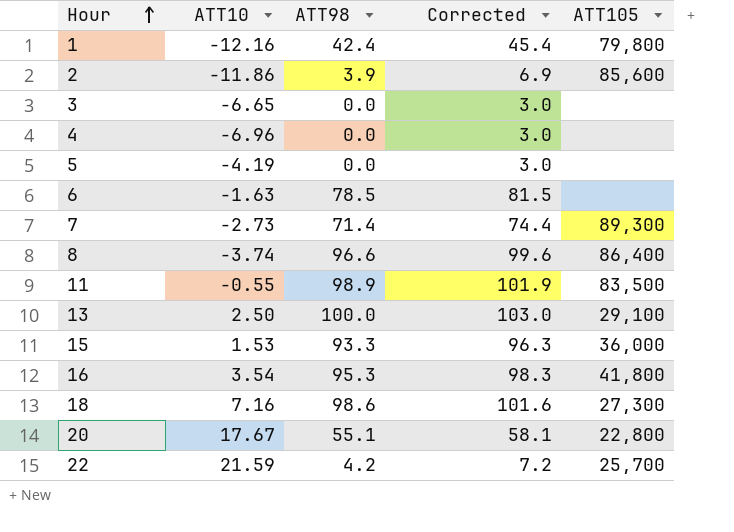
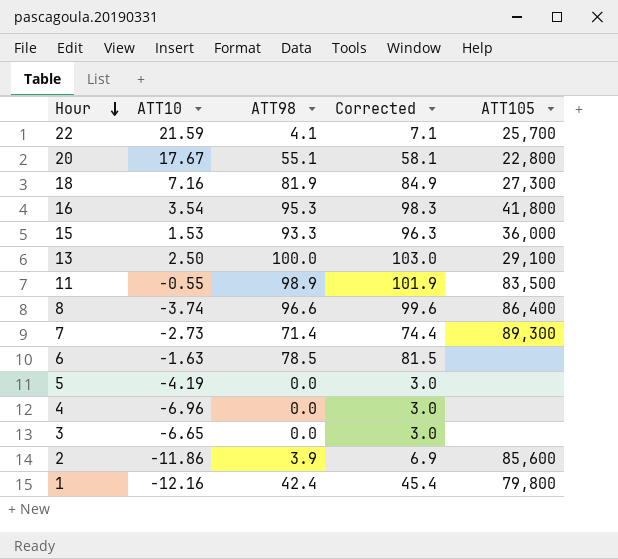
row order: Hour ascending -> Hour descending
22 | ATT98: 4.2 -> 4.1
22 | Corrected: 7.2 -> 7.1
18 | ATT98: 98.6 -> 81.9
18 | Corrected: 101.6 -> 84.9

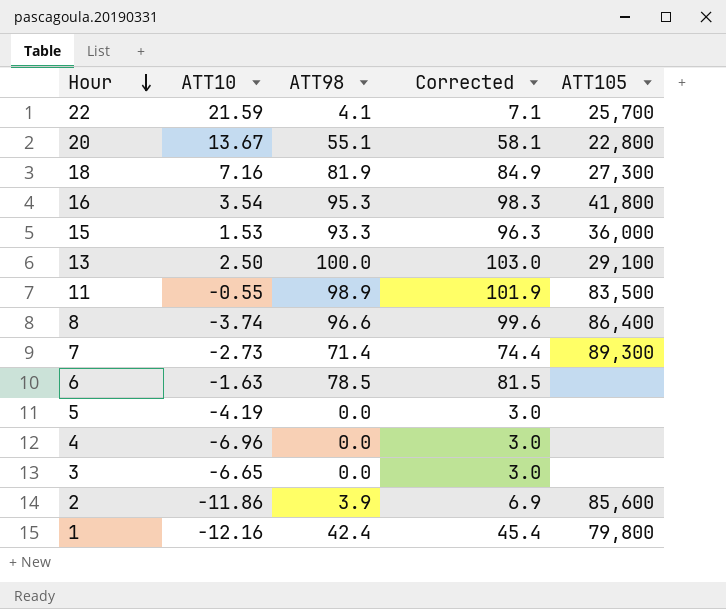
20 | ATT10: 17.67 -> 13.67

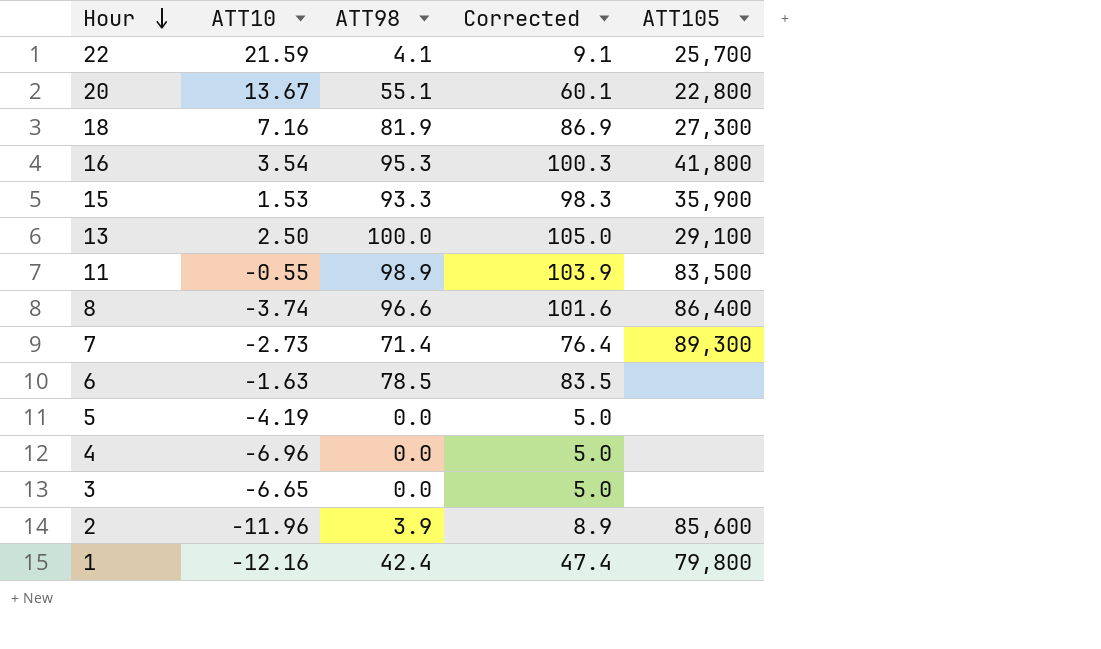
column Corrected | formula: [ATT98] + 3 -> [ATT98] + 5
15 | ATT105: 36,000 -> 35,900
2 | ATT10: -11.86 -> -11.96

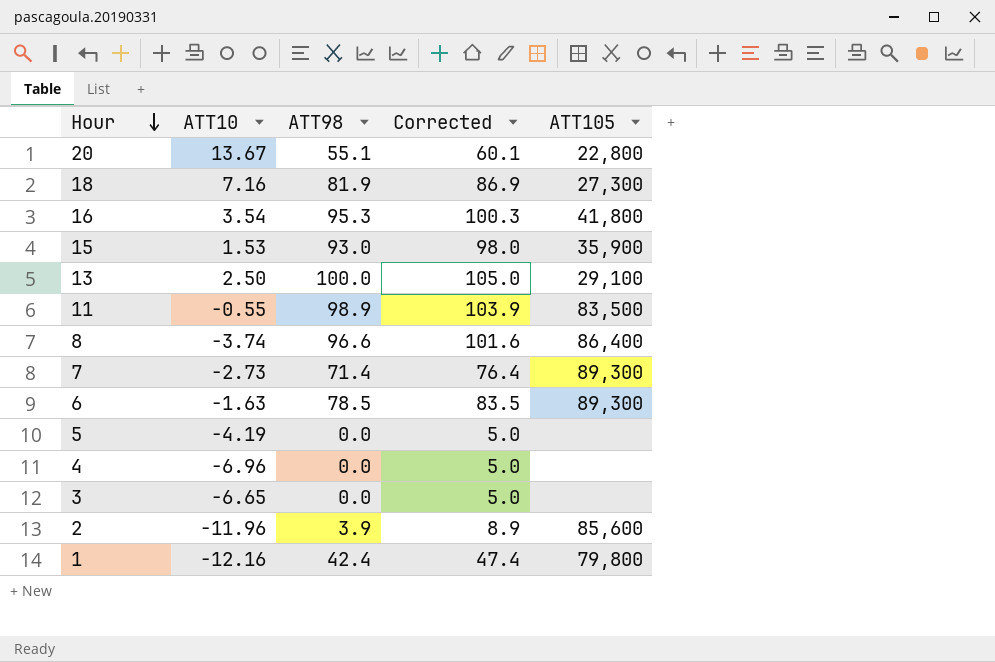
row 22: 21.59 | 4.1 | 9.1 | 25,700 -> none
15 | ATT98: 93.3 -> 93.0
15 | Corrected: 98.3 -> 98.0
6 | ATT105: none -> 89,300

